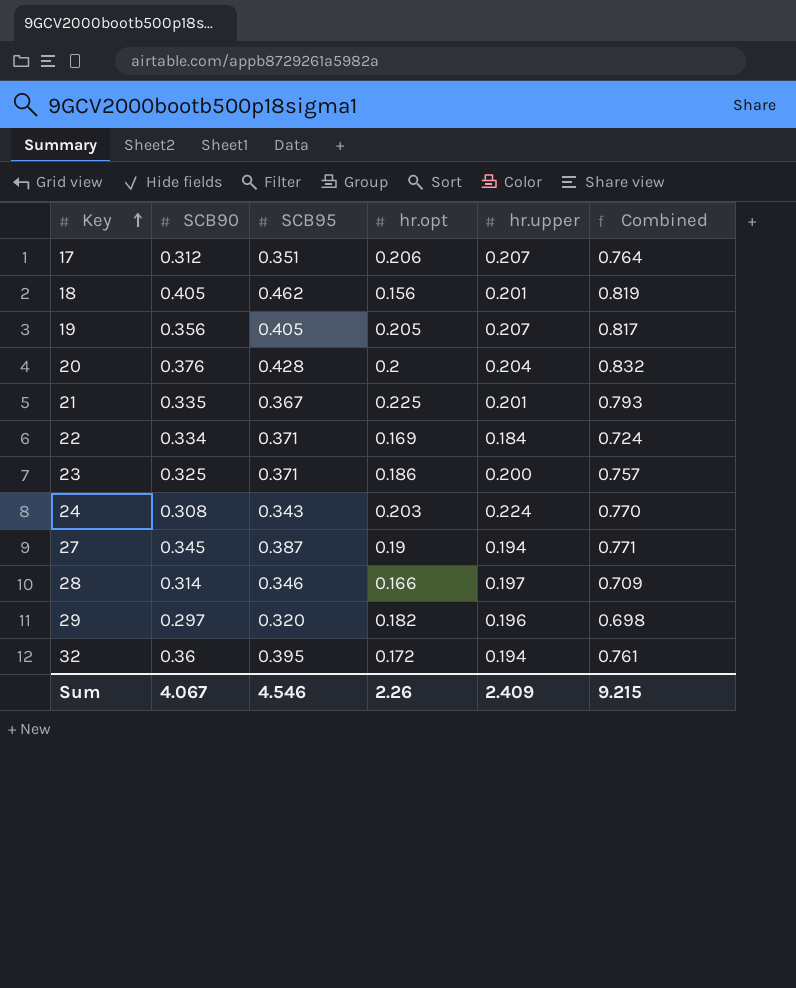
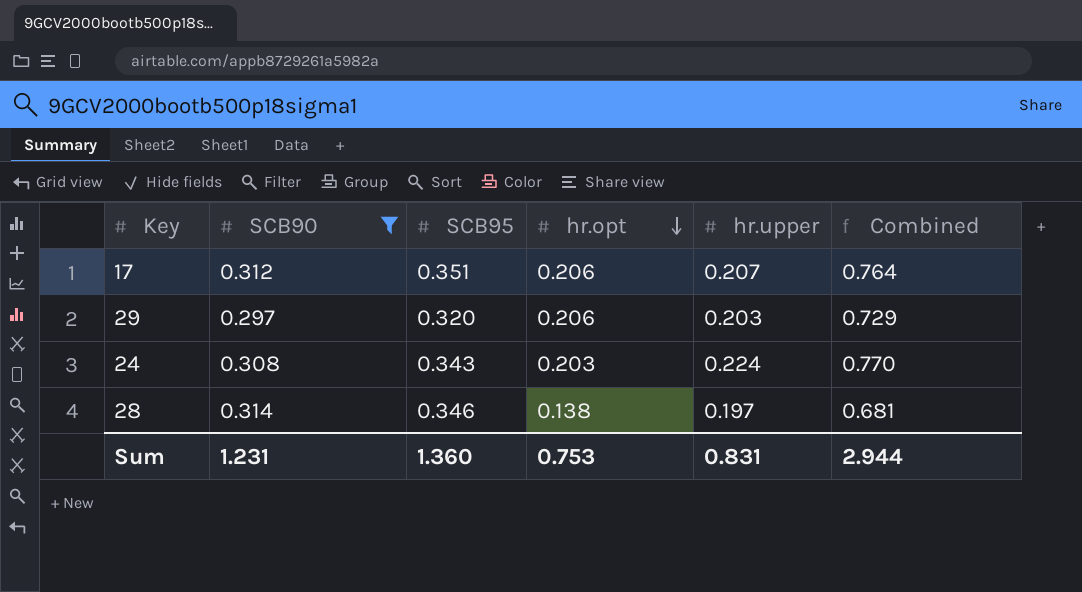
filter: none -> SCB90 <= 0.314
row order: Key ascending -> hr.opt descending
29 | hr.opt: 0.182 -> 0.206
29 | hr.upper: 0.196 -> 0.203
29 | Combined: 0.698 -> 0.729
28 | hr.opt: 0.166 -> 0.138
28 | Combined: 0.709 -> 0.681
Sum | SCB90: 4.067 -> 1.231
Sum | SCB95: 4.546 -> 1.360
Sum | hr.opt: 2.26 -> 0.753
Sum | hr.upper: 2.409 -> 0.831
Sum | Combined: 9.215 -> 2.944

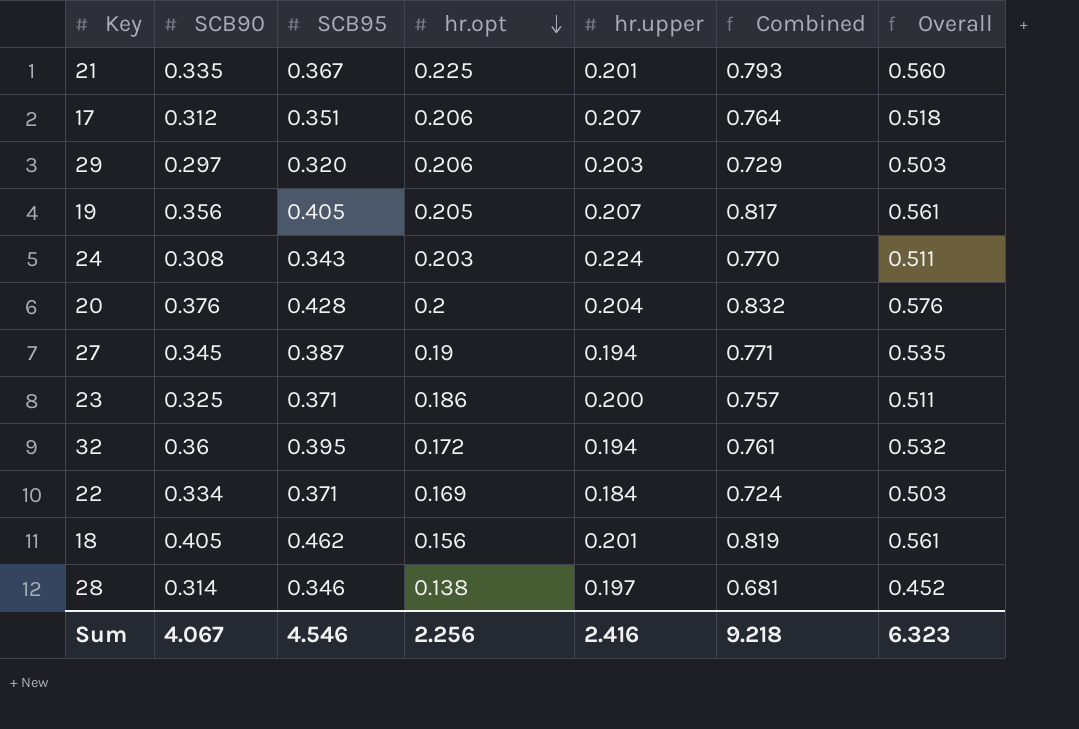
filter: SCB90 <= 0.314 -> none
column Overall | formula: none -> [SCB90] + [hr.opt]
Sum | SCB90: 1.231 -> 4.067
Sum | SCB95: 1.360 -> 4.546
Sum | hr.opt: 0.753 -> 2.256
Sum | hr.upper: 0.831 -> 2.416
Sum | Combined: 2.944 -> 9.218

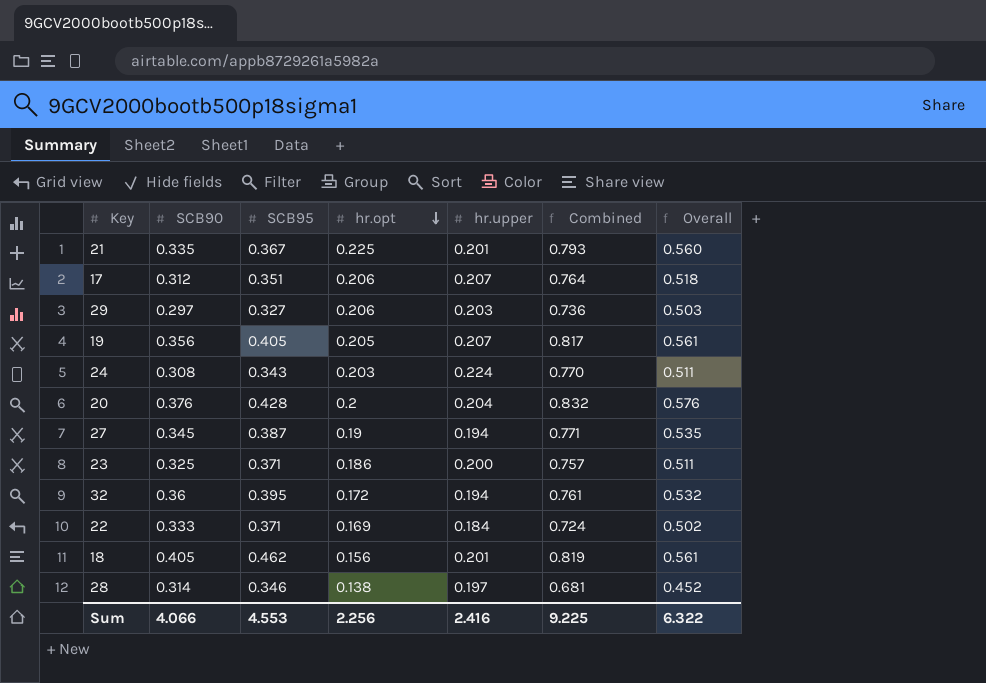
29 | SCB95: 0.320 -> 0.327
29 | Combined: 0.729 -> 0.736
22 | SCB90: 0.334 -> 0.333
22 | Overall: 0.503 -> 0.502
Sum | SCB90: 4.067 -> 4.066
Sum | SCB95: 4.546 -> 4.553
Sum | Combined: 9.218 -> 9.225
Sum | Overall: 6.323 -> 6.322

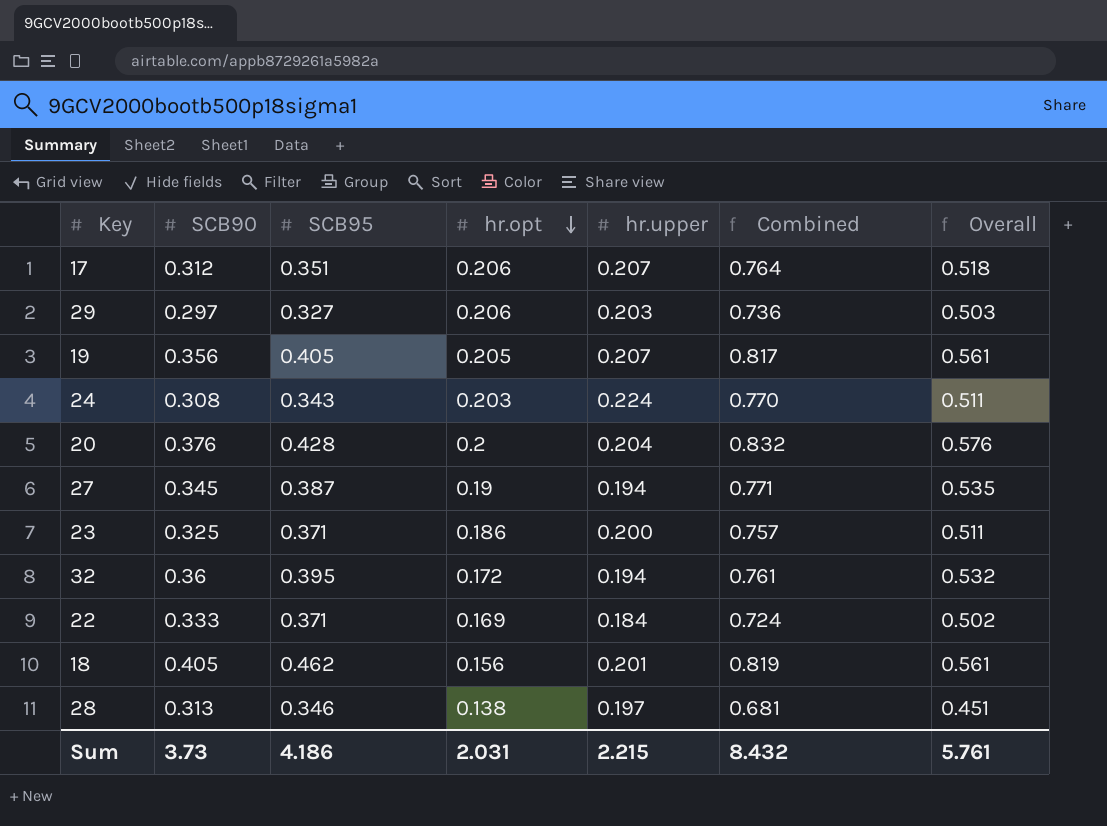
row 21: 0.335 | 0.367 | 0.225 | 0.201 | 0.793 | 0.560 -> none
28 | SCB90: 0.314 -> 0.313
28 | Overall: 0.452 -> 0.451
Sum | SCB90: 4.066 -> 3.73
Sum | SCB95: 4.553 -> 4.186
Sum | hr.opt: 2.256 -> 2.031
Sum | hr.upper: 2.416 -> 2.215
Sum | Combined: 9.225 -> 8.432
Sum | Overall: 6.322 -> 5.761

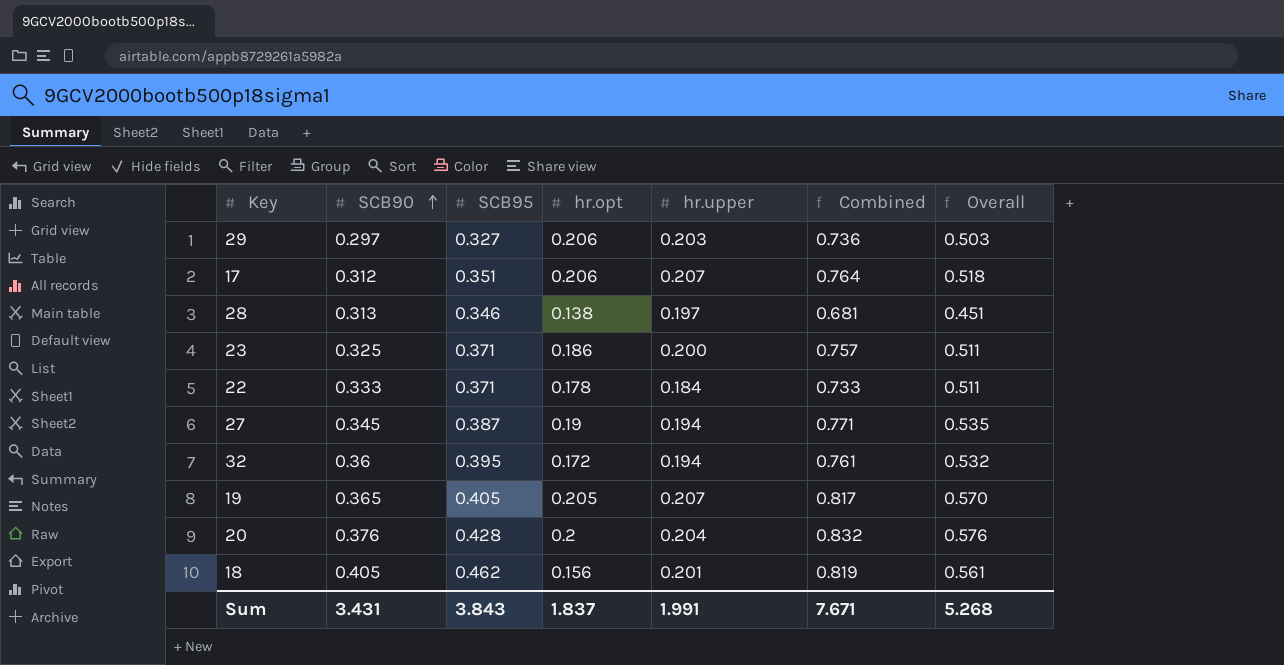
row order: hr.opt descending -> SCB90 ascending
row 24: 0.308 | 0.343 | 0.203 | 0.224 | 0.770 | 0.511 -> none
22 | hr.opt: 0.169 -> 0.178
22 | Combined: 0.724 -> 0.733
22 | Overall: 0.502 -> 0.511
19 | SCB90: 0.356 -> 0.365
19 | Overall: 0.561 -> 0.570
Sum | SCB90: 3.73 -> 3.431
Sum | SCB95: 4.186 -> 3.843
Sum | hr.opt: 2.031 -> 1.837
Sum | hr.upper: 2.215 -> 1.991
Sum | Combined: 8.432 -> 7.671
Sum | Overall: 5.761 -> 5.268

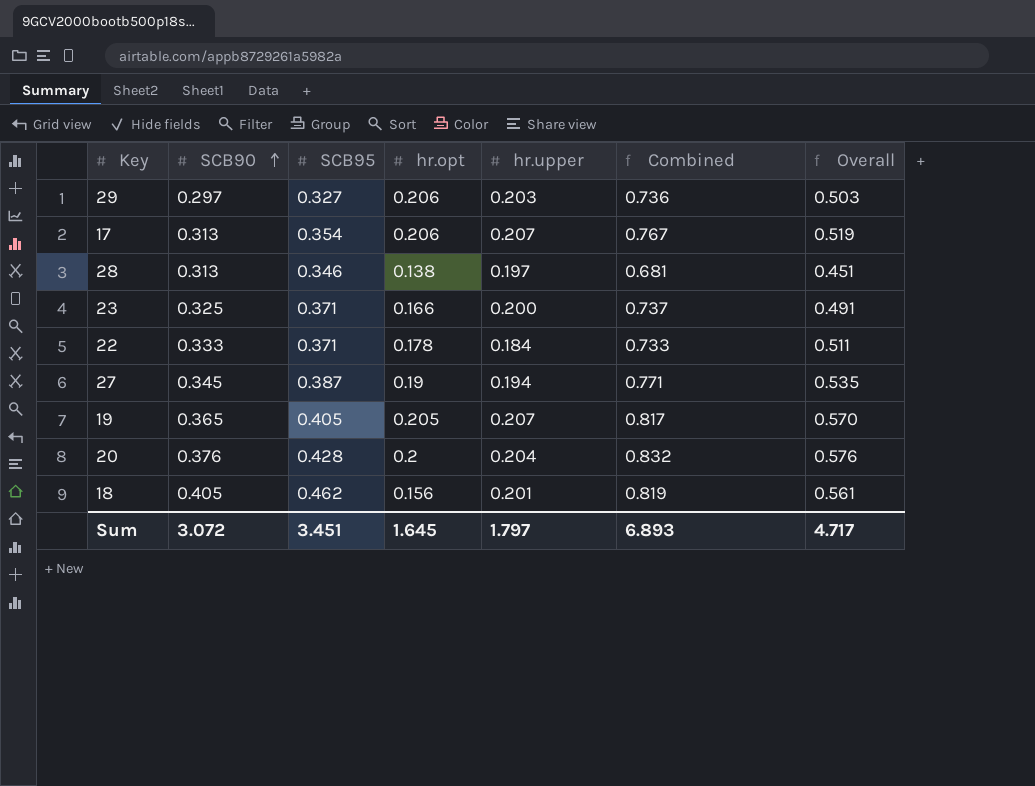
row 32: 0.36 | 0.395 | 0.172 | 0.194 | 0.761 | 0.532 -> none
17 | SCB90: 0.312 -> 0.313
17 | SCB95: 0.351 -> 0.354
17 | Combined: 0.764 -> 0.767
17 | Overall: 0.518 -> 0.519
23 | hr.opt: 0.186 -> 0.166
23 | Combined: 0.757 -> 0.737
23 | Overall: 0.511 -> 0.491
Sum | SCB90: 3.431 -> 3.072
Sum | SCB95: 3.843 -> 3.451
Sum | hr.opt: 1.837 -> 1.645
Sum | hr.upper: 1.991 -> 1.797
Sum | Combined: 7.671 -> 6.893
Sum | Overall: 5.268 -> 4.717

